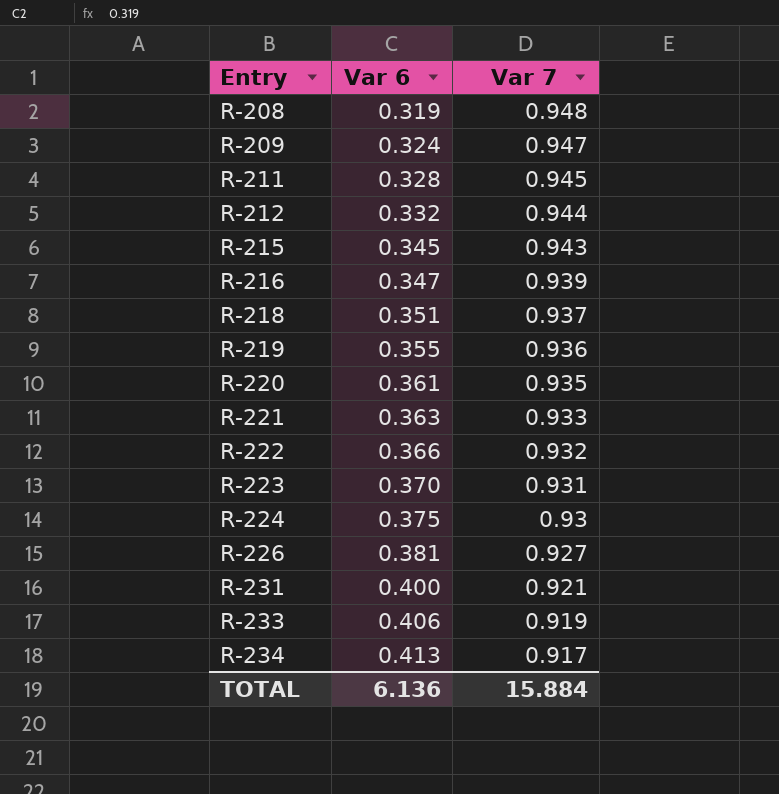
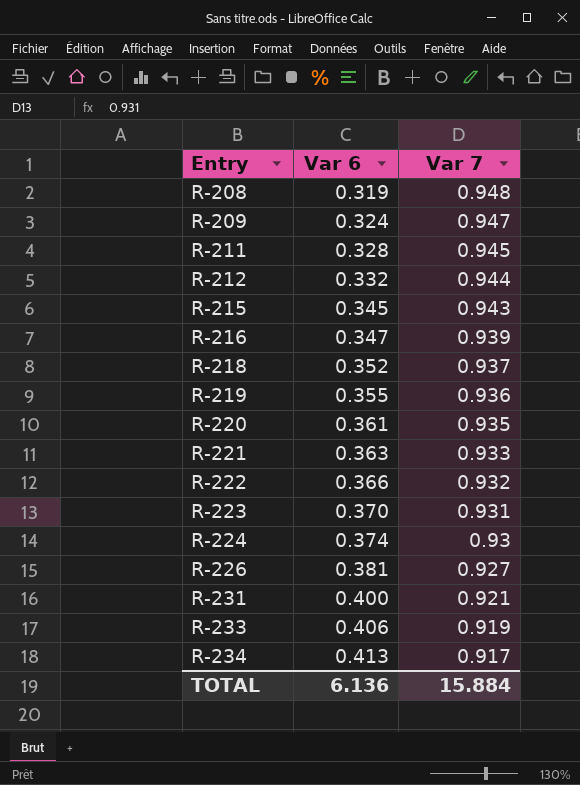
R-218 | Var 6: 0.351 -> 0.352
R-224 | Var 6: 0.375 -> 0.374

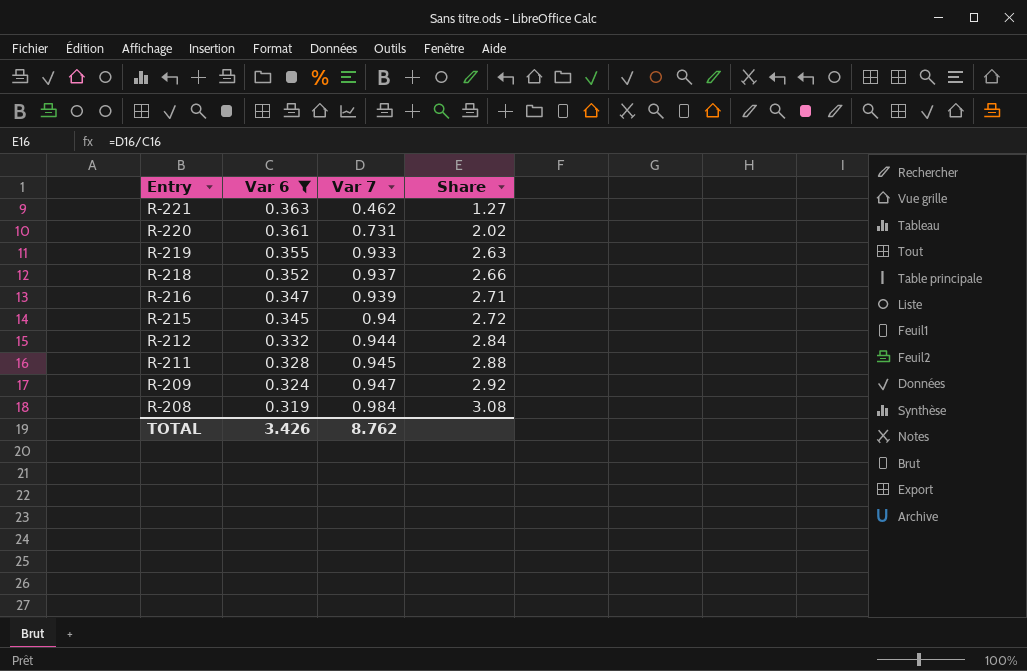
filter: none -> Var 6 <= 0.363
row order: Entry ascending -> Entry descending
column Share | formula: none -> [Var 7] / [Var 6]
R-221 | Var 7: 0.933 -> 0.462
R-220 | Var 7: 0.935 -> 0.731
R-219 | Var 7: 0.936 -> 0.933
R-215 | Var 7: 0.943 -> 0.94
R-208 | Var 7: 0.948 -> 0.984
TOTAL | Var 6: 6.136 -> 3.426
TOTAL | Var 7: 15.884 -> 8.762

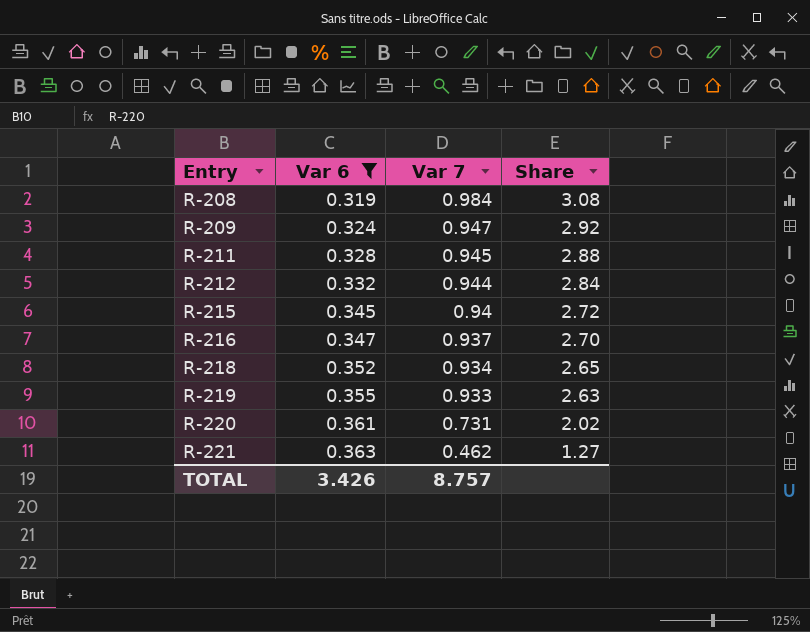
row order: Entry descending -> Entry ascending
R-216 | Var 7: 0.939 -> 0.937
R-216 | Share: 2.71 -> 2.70
R-218 | Var 7: 0.937 -> 0.934
R-218 | Share: 2.66 -> 2.65
TOTAL | Var 7: 8.762 -> 8.757

